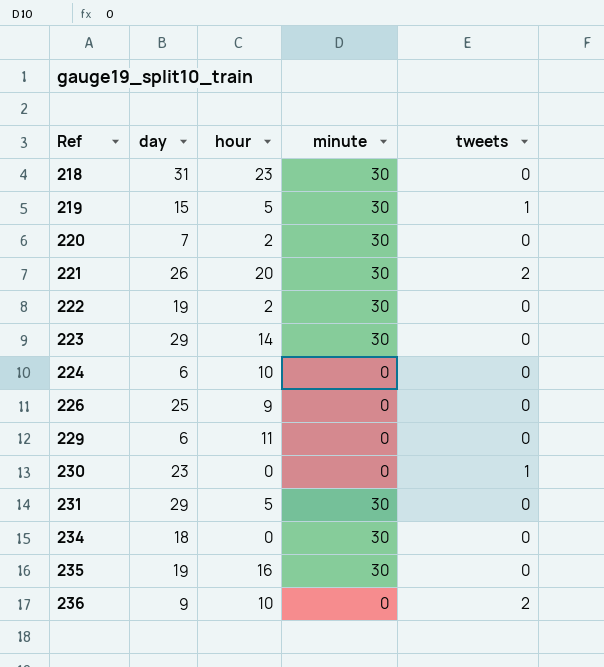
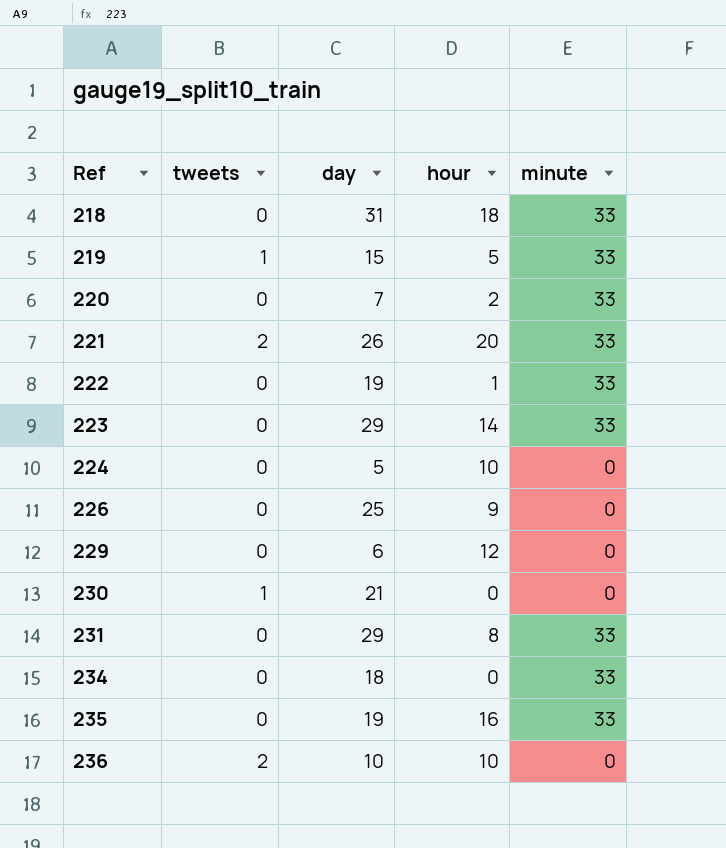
column tweets | position: 5 -> 2
218 | hour: 23 -> 18
218 | minute: 30 -> 33
219 | minute: 30 -> 33
220 | minute: 30 -> 33
221 | minute: 30 -> 33
222 | hour: 2 -> 1
222 | minute: 30 -> 33
223 | minute: 30 -> 33
224 | day: 6 -> 5
229 | hour: 11 -> 12
230 | day: 23 -> 21
231 | hour: 5 -> 8
231 | minute: 30 -> 33
234 | minute: 30 -> 33
235 | minute: 30 -> 33
236 | day: 9 -> 10

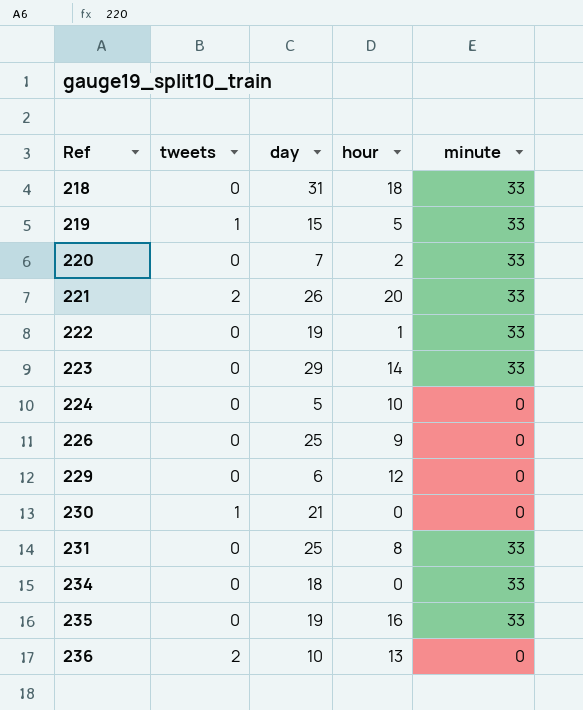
231 | day: 29 -> 25
236 | hour: 10 -> 13

